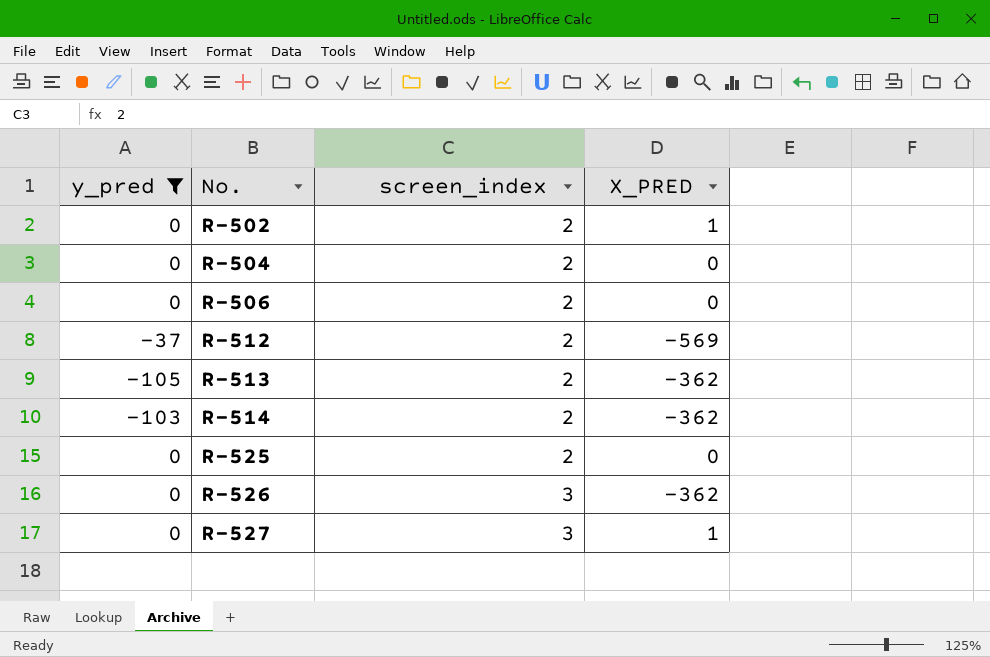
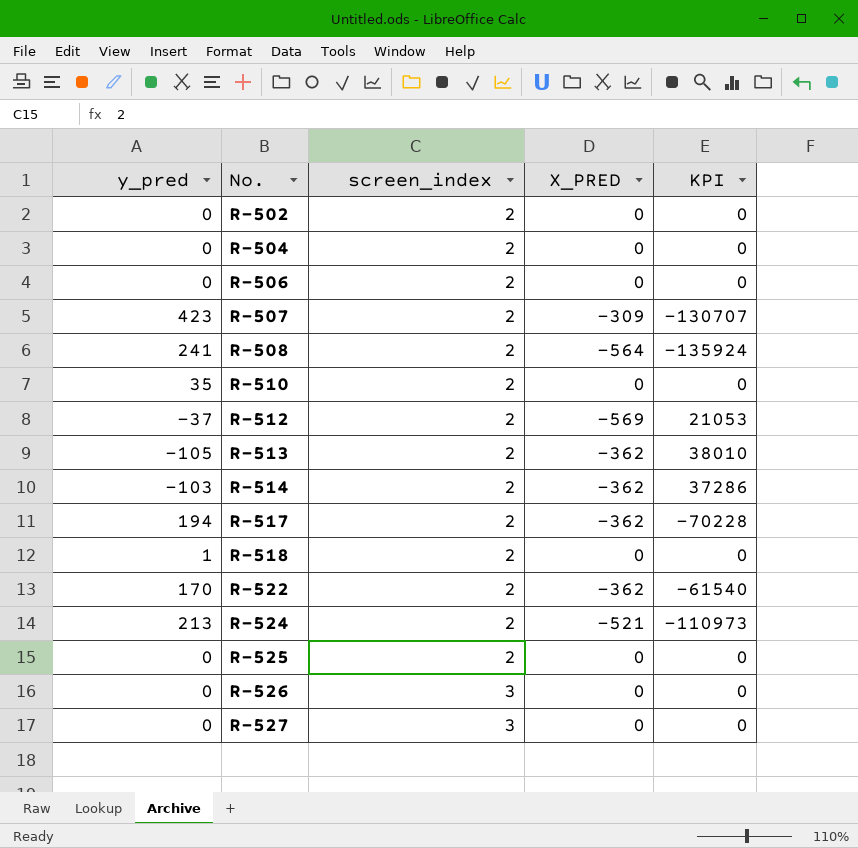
filter: y_pred <= 0 -> none
column KPI | formula: none -> [y_pred] * [X_PRED]
R-502 | X_PRED: 1 -> 0
R-526 | X_PRED: -362 -> 0
R-527 | X_PRED: 1 -> 0

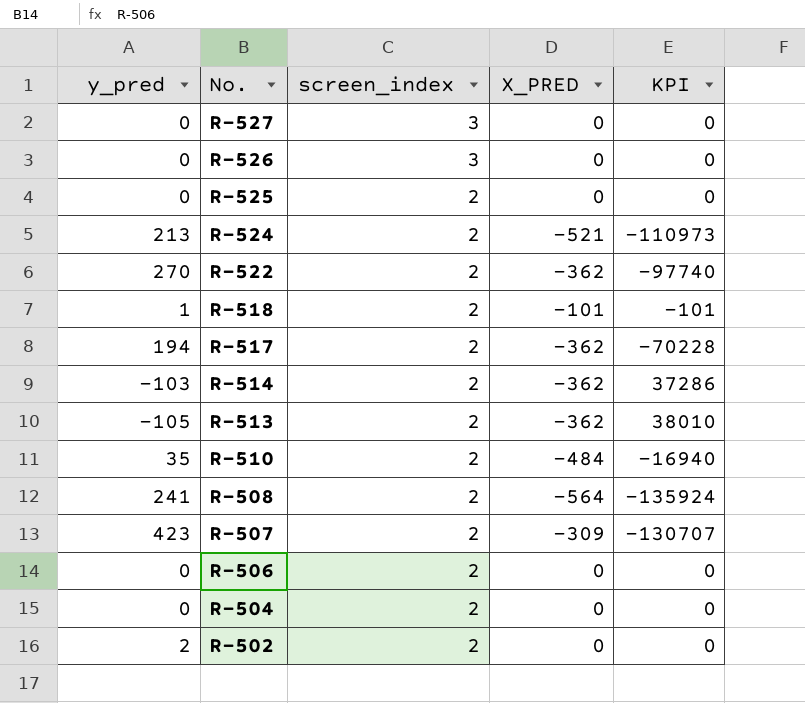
row order: No. ascending -> No. descending
row R-512: -37 | 2 | -569 | 21053 -> none
R-522 | y_pred: 170 -> 270
R-522 | KPI: -61540 -> -97740
R-518 | X_PRED: 0 -> -101
R-518 | KPI: 0 -> -101
R-510 | X_PRED: 0 -> -484
R-510 | KPI: 0 -> -16940
R-502 | y_pred: 0 -> 2

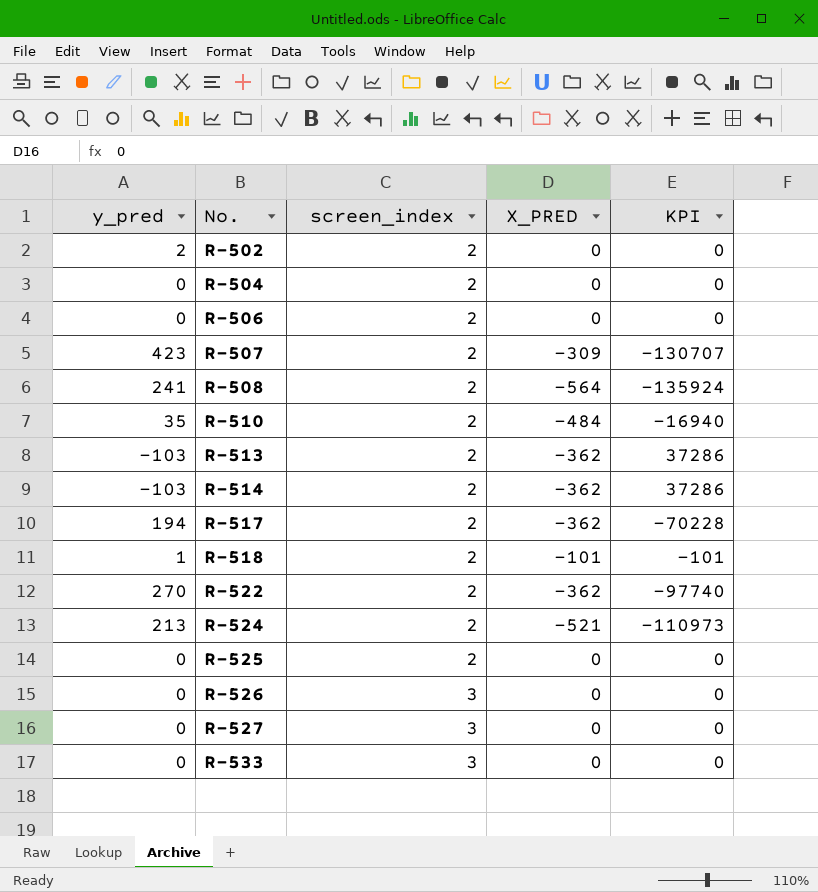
row order: No. descending -> No. ascending
R-513 | y_pred: -105 -> -103
R-513 | KPI: 38010 -> 37286
row R-533: none -> 0 | 3 | 0 | 0

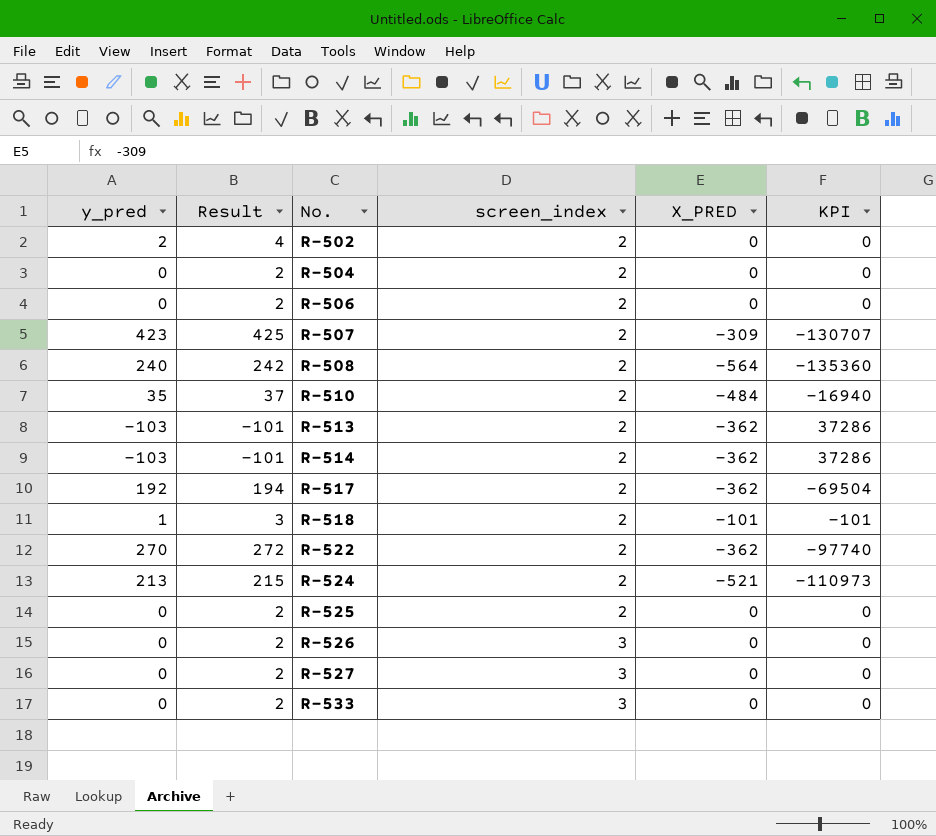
column Result | formula: none -> [y_pred] + 2
R-508 | y_pred: 241 -> 240
R-508 | KPI: -135924 -> -135360
R-517 | y_pred: 194 -> 192
R-517 | KPI: -70228 -> -69504

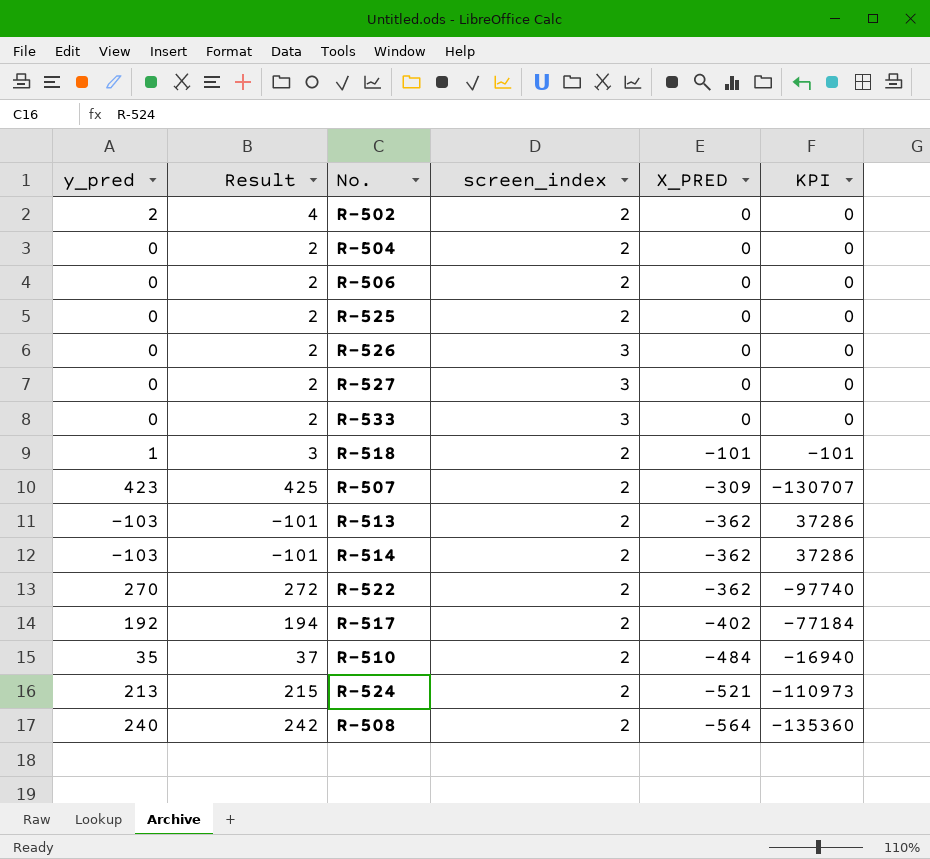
row order: No. ascending -> X_PRED descending
R-517 | X_PRED: -362 -> -402
R-517 | KPI: -69504 -> -77184

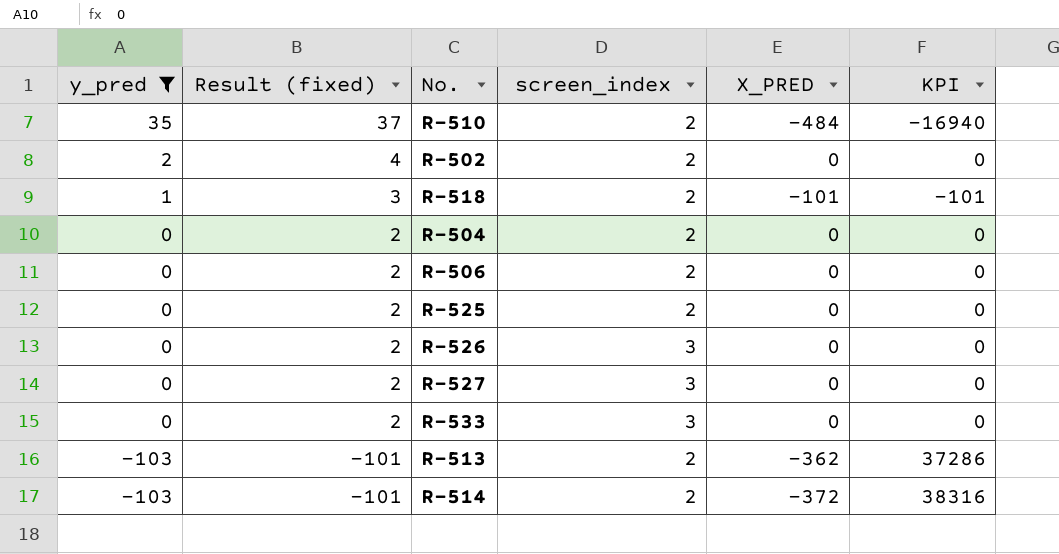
filter: none -> y_pred <= 35
row order: X_PRED descending -> y_pred descending
column name: Result -> Result (fixed)
R-514 | X_PRED: -362 -> -372
R-514 | KPI: 37286 -> 38316

